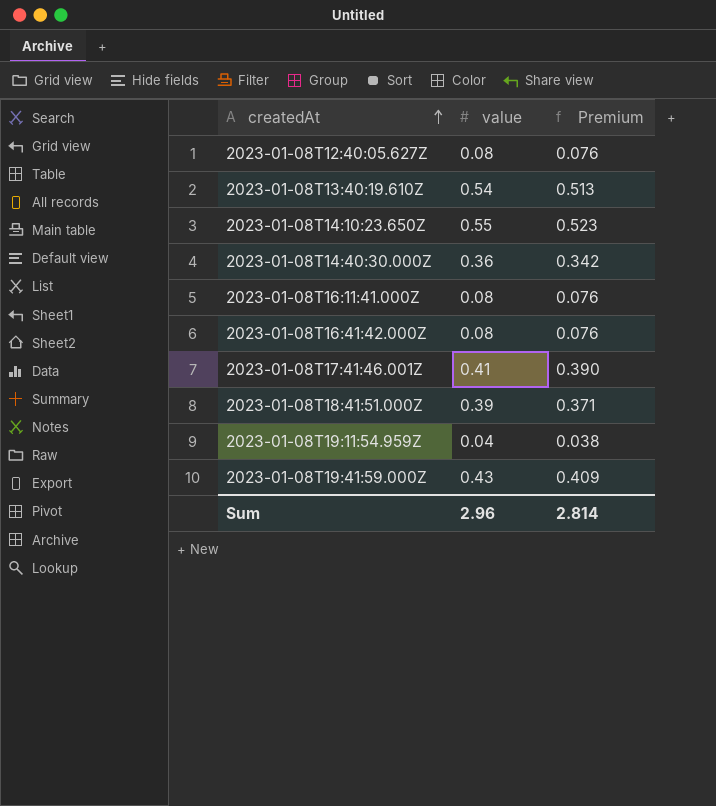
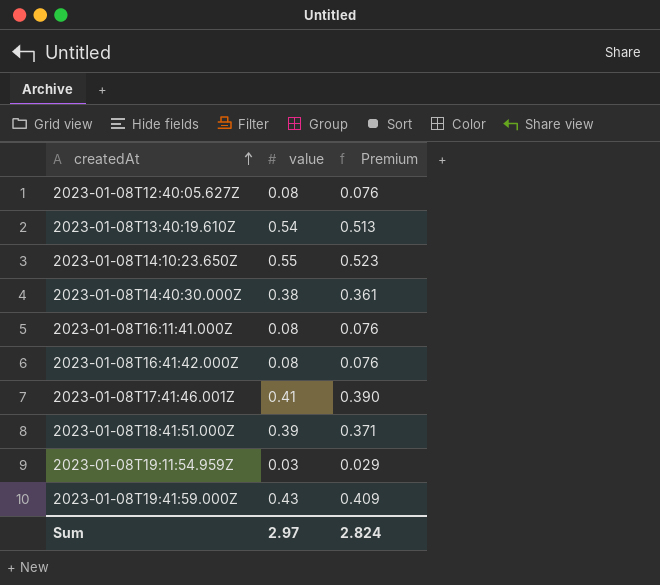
2023-01-08T14:40:30.000Z | value: 0.36 -> 0.38
2023-01-08T14:40:30.000Z | Premium: 0.342 -> 0.361
2023-01-08T19:11:54.959Z | value: 0.04 -> 0.03
2023-01-08T19:11:54.959Z | Premium: 0.038 -> 0.029
Sum | value: 2.96 -> 2.97
Sum | Premium: 2.814 -> 2.824

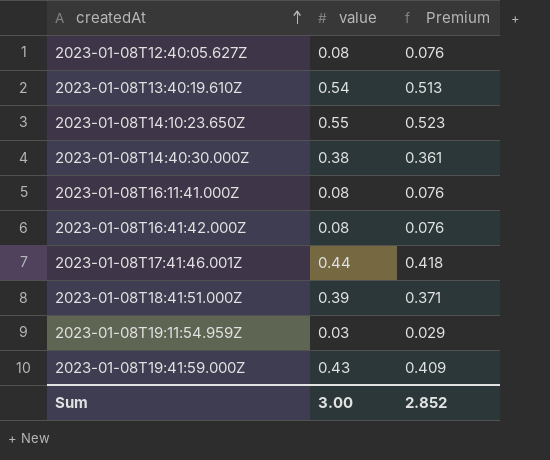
2023-01-08T17:41:46.001Z | value: 0.41 -> 0.44
2023-01-08T17:41:46.001Z | Premium: 0.390 -> 0.418
Sum | value: 2.97 -> 3.00
Sum | Premium: 2.824 -> 2.852

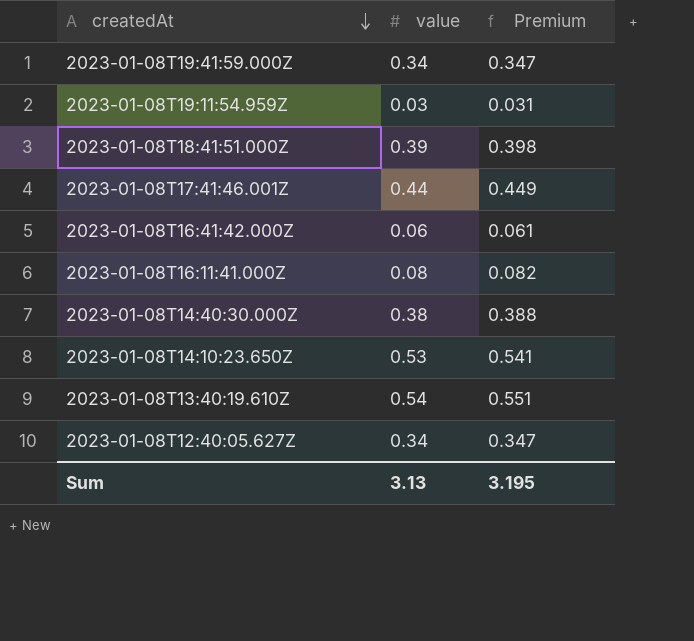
row order: createdAt ascending -> createdAt descending
column Premium | formula: [value] * 0.95 -> [value] * 1.02
2023-01-08T19:41:59.000Z | value: 0.43 -> 0.34
2023-01-08T16:41:42.000Z | value: 0.08 -> 0.06
2023-01-08T14:10:23.650Z | value: 0.55 -> 0.53
2023-01-08T12:40:05.627Z | value: 0.08 -> 0.34
Sum | value: 3.00 -> 3.13
Sum | Premium: 2.852 -> 3.195

